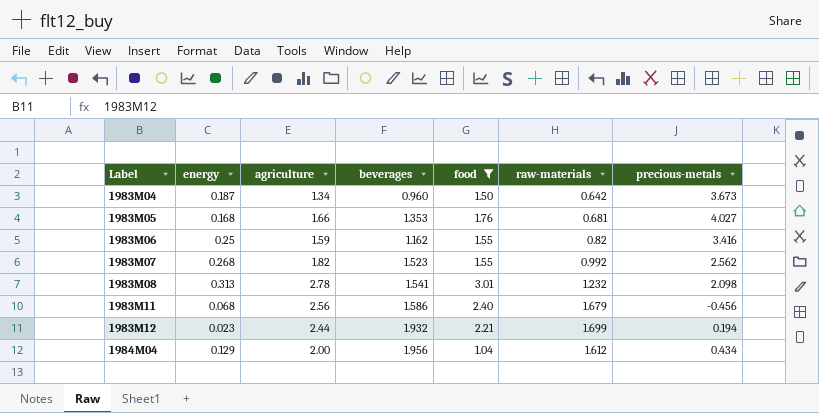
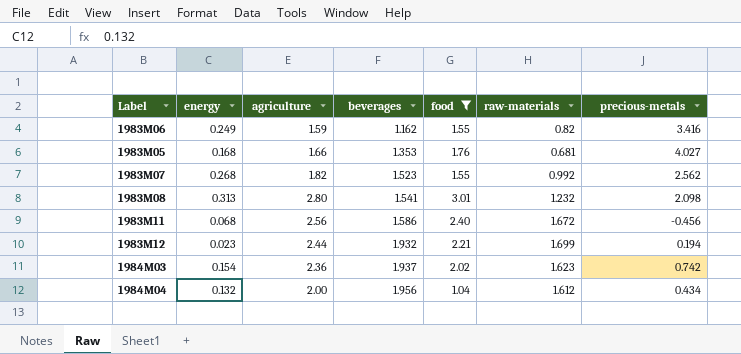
row order: Label ascending -> beverages ascending
row 1983M04: 0.187 | 1.34 | 0.960 | 1.50 | 0.642 | 3.673 -> none
1983M06 | energy: 0.25 -> 0.249
1983M08 | agriculture: 2.78 -> 2.80
1983M11 | raw-materials: 1.679 -> 1.672
row 1984M03: none -> 0.154 | 2.36 | 1.937 | 2.02 | 1.623 | 0.742
1984M04 | energy: 0.129 -> 0.132

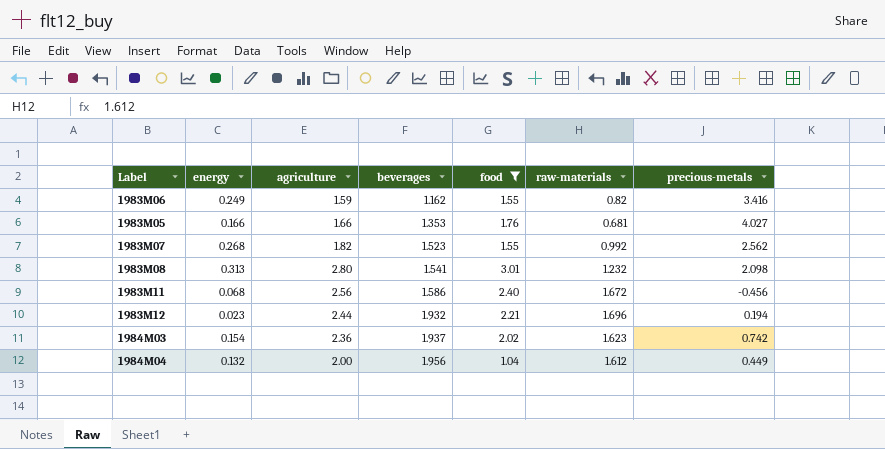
1983M05 | energy: 0.168 -> 0.166
1983M12 | raw-materials: 1.699 -> 1.696
1984M04 | precious-metals: 0.434 -> 0.449

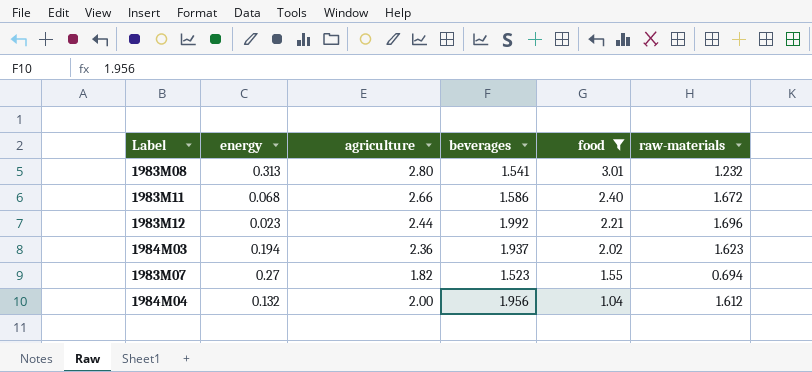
row order: beverages ascending -> food descending
column precious-metals | position: 7 -> none
row 1983M06: 0.249 | 1.59 | 1.162 | 1.55 | 0.82 | 3.416 -> none
row 1983M05: 0.166 | 1.66 | 1.353 | 1.76 | 0.681 | 4.027 -> none
1983M11 | agriculture: 2.56 -> 2.66
1983M12 | beverages: 1.932 -> 1.992
1984M03 | energy: 0.154 -> 0.194
1983M07 | energy: 0.268 -> 0.27
1983M07 | raw-materials: 0.992 -> 0.694

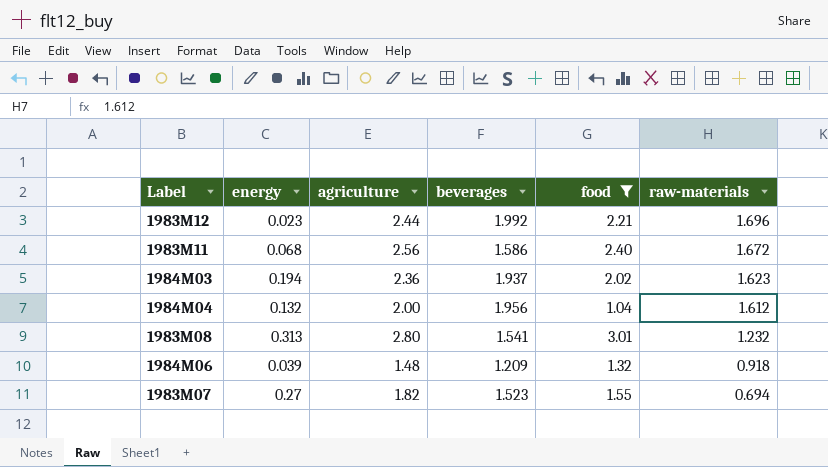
row order: food descending -> raw-materials descending
1983M11 | agriculture: 2.66 -> 2.56
row 1984M06: none -> 0.039 | 1.48 | 1.209 | 1.32 | 0.918

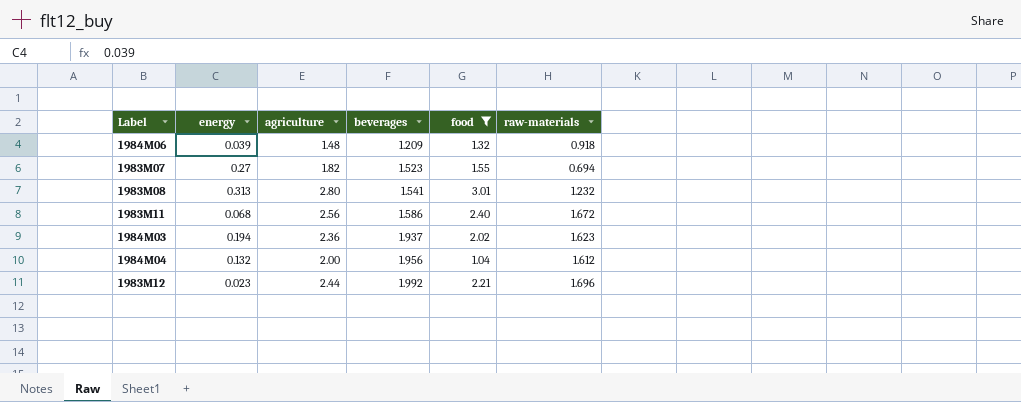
row order: raw-materials descending -> beverages ascending

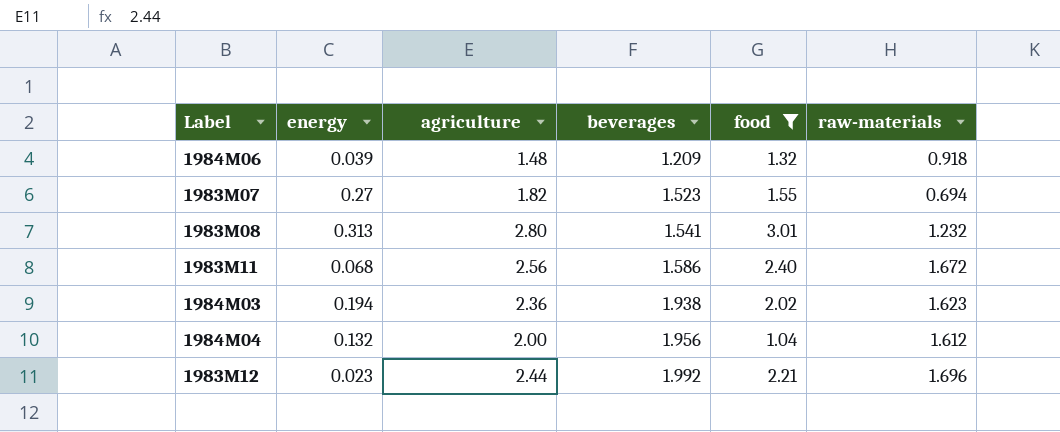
1984M03 | beverages: 1.937 -> 1.938

